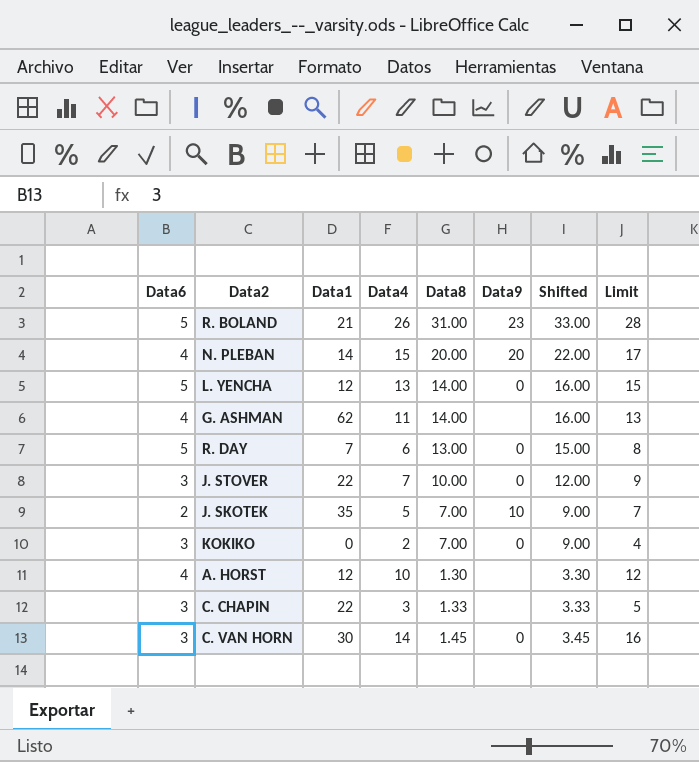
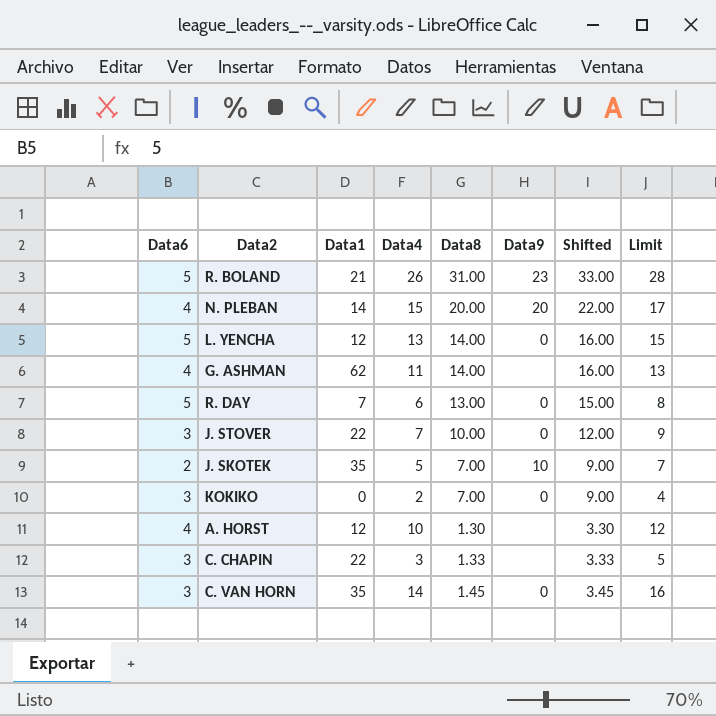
C. VAN HORN | Data1: 30 -> 35

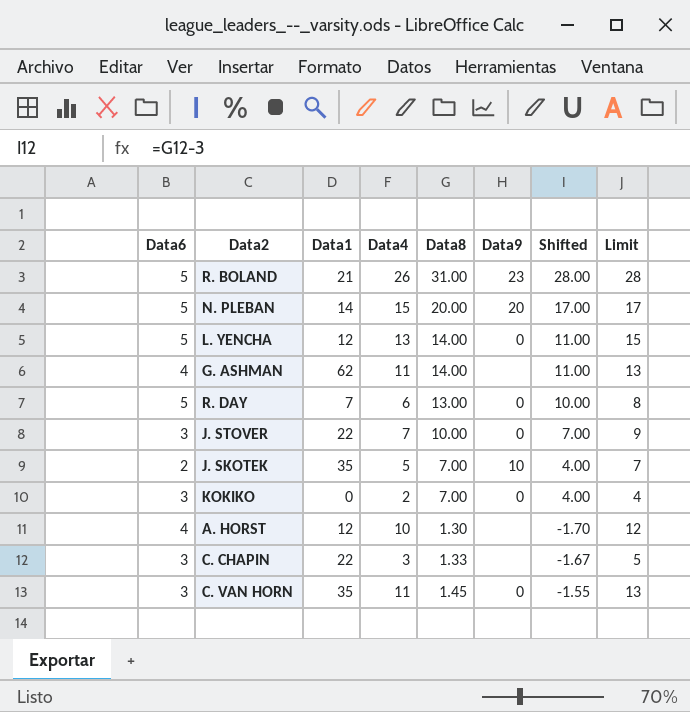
column Shifted | formula: [Data8] + 2 -> [Data8] - 3
N. PLEBAN | Data6: 4 -> 5
C. VAN HORN | Data4: 14 -> 11
C. VAN HORN | Limit: 16 -> 13

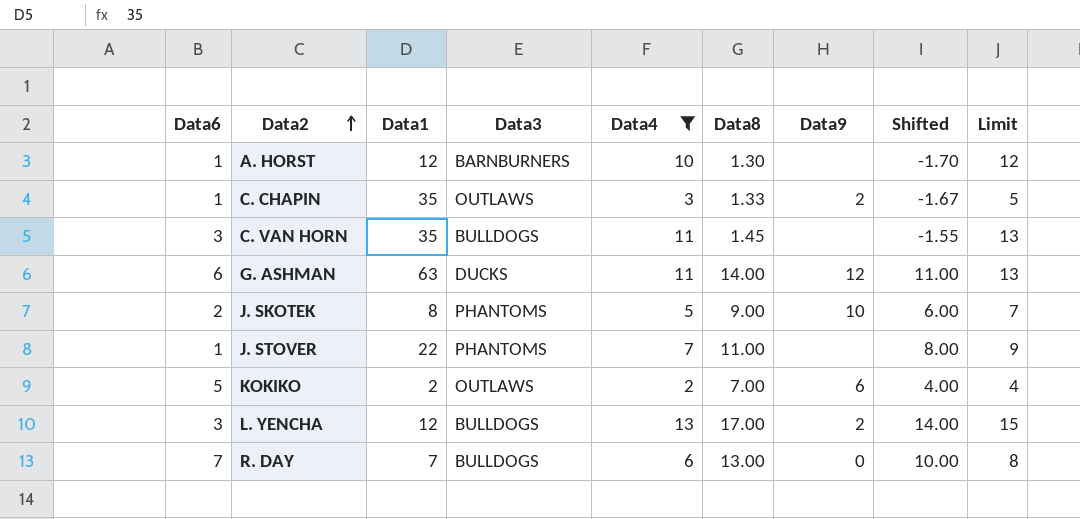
filter: none -> Data4 <= 13
row order: none -> Data2 ascending
column Data3 | position: none -> 4
A. HORST | Data6: 4 -> 1
C. CHAPIN | Data6: 3 -> 1
C. CHAPIN | Data1: 22 -> 35
C. CHAPIN | Data9: none -> 2
C. VAN HORN | Data9: 0 -> none
G. ASHMAN | Data6: 4 -> 6
G. ASHMAN | Data1: 62 -> 63
G. ASHMAN | Data9: none -> 12
J. SKOTEK | Data1: 35 -> 8
J. SKOTEK | Data8: 7.00 -> 9.00
J. SKOTEK | Shifted: 4.00 -> 6.00
J. STOVER | Data6: 3 -> 1
J. STOVER | Data8: 10.00 -> 11.00
J. STOVER | Data9: 0 -> none
J. STOVER | Shifted: 7.00 -> 8.00
KOKIKO | Data6: 3 -> 5
KOKIKO | Data1: 0 -> 2
KOKIKO | Data9: 0 -> 6
L. YENCHA | Data6: 5 -> 3
L. YENCHA | Data8: 14.00 -> 17.00
L. YENCHA | Data9: 0 -> 2
L. YENCHA | Shifted: 11.00 -> 14.00
R. DAY | Data6: 5 -> 7

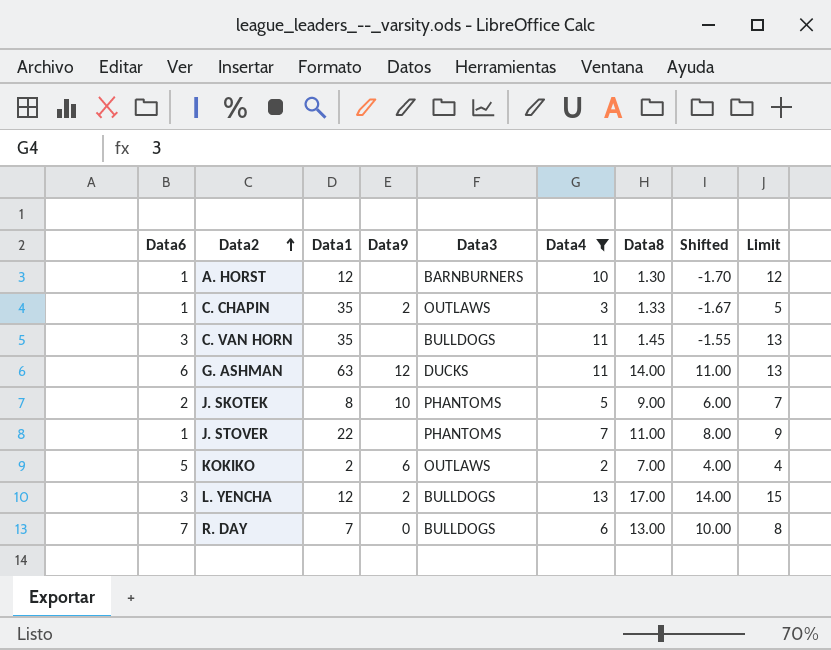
column Data9 | position: 7 -> 4

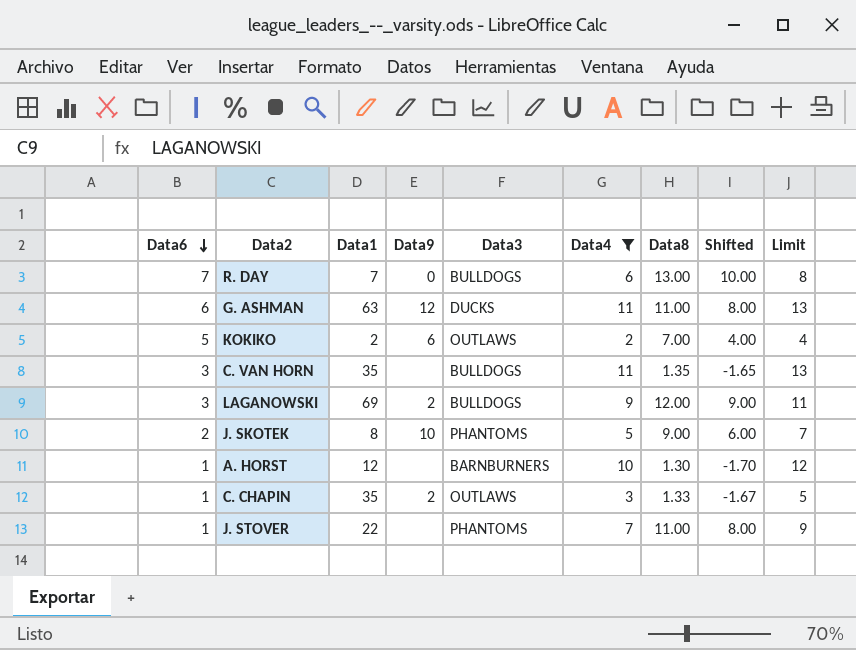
row order: Data2 ascending -> Data6 descending
row L. YENCHA: 3 | 12 | 2 | BULLDOGS | 13 | 17.00 | 14.00 | 15 -> none
G. ASHMAN | Data8: 14.00 -> 11.00
G. ASHMAN | Shifted: 11.00 -> 8.00
C. VAN HORN | Data8: 1.45 -> 1.35
C. VAN HORN | Shifted: -1.55 -> -1.65
row LAGANOWSKI: none -> 3 | 69 | 2 | BULLDOGS | 9 | 12.00 | 9.00 | 11

